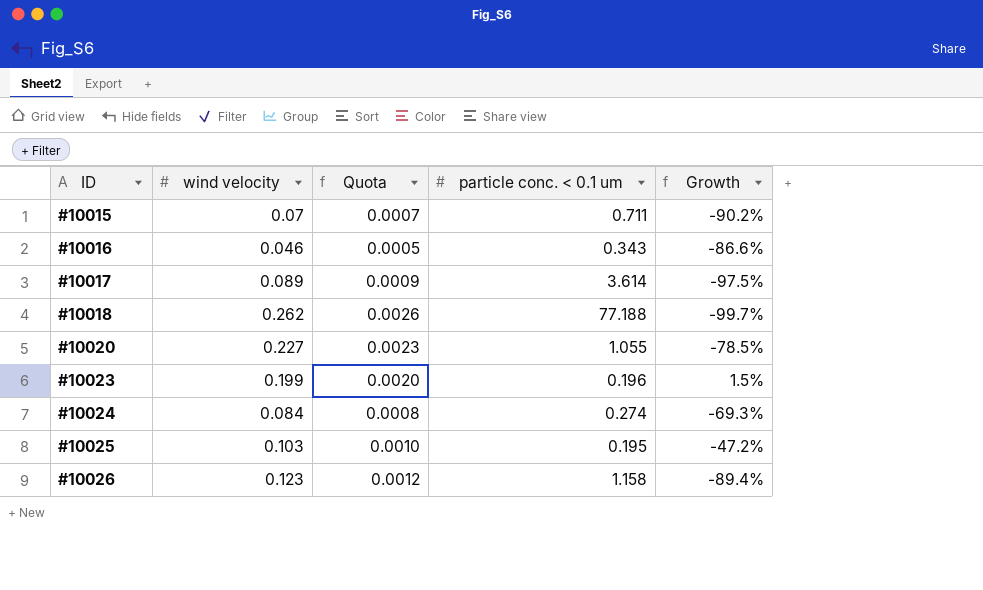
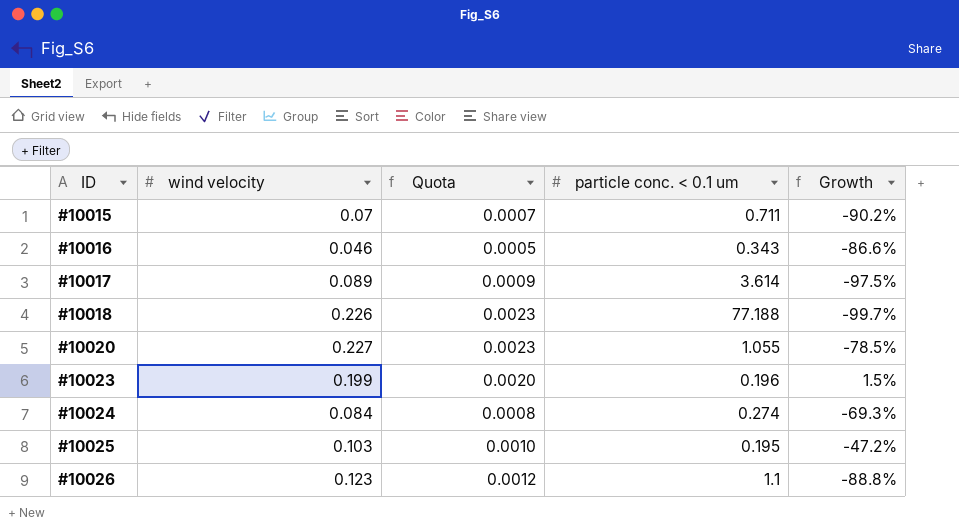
#10018 | wind velocity: 0.262 -> 0.226
#10018 | Quota: 0.0026 -> 0.0023
#10026 | particle conc. < 0.1 um: 1.158 -> 1.1
#10026 | Growth: -89.4% -> -88.8%

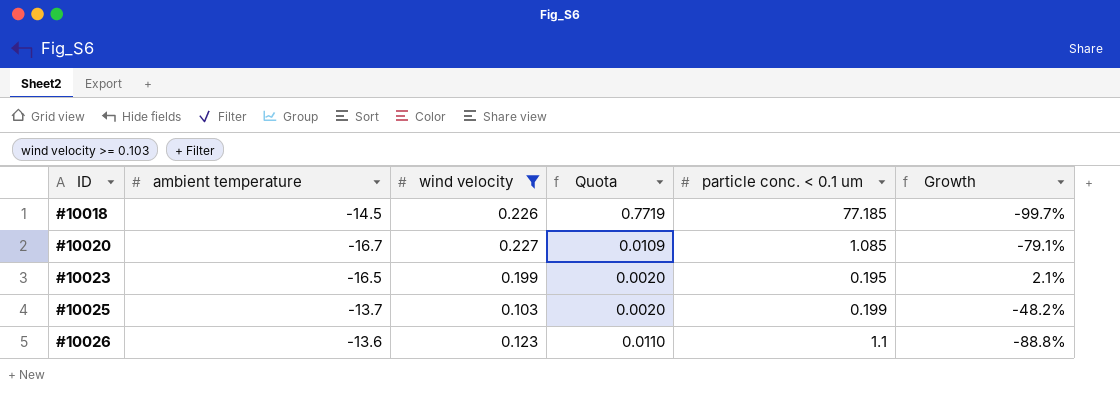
filter: none -> wind velocity >= 0.103
column ambient temperature | position: none -> 2
column Quota | formula: [wind velocity] * 0.01 -> [particle conc. < 0.1 um] * 0.01
#10018 | particle conc. < 0.1 um: 77.188 -> 77.185
#10020 | particle conc. < 0.1 um: 1.055 -> 1.085
#10020 | Growth: -78.5% -> -79.1%
#10023 | particle conc. < 0.1 um: 0.196 -> 0.195
#10023 | Growth: 1.5% -> 2.1%
#10025 | particle conc. < 0.1 um: 0.195 -> 0.199
#10025 | Growth: -47.2% -> -48.2%

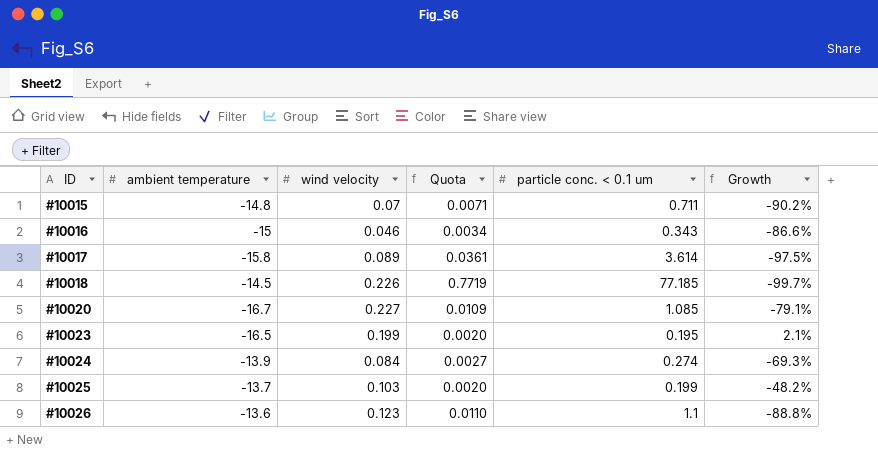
filter: wind velocity >= 0.103 -> none

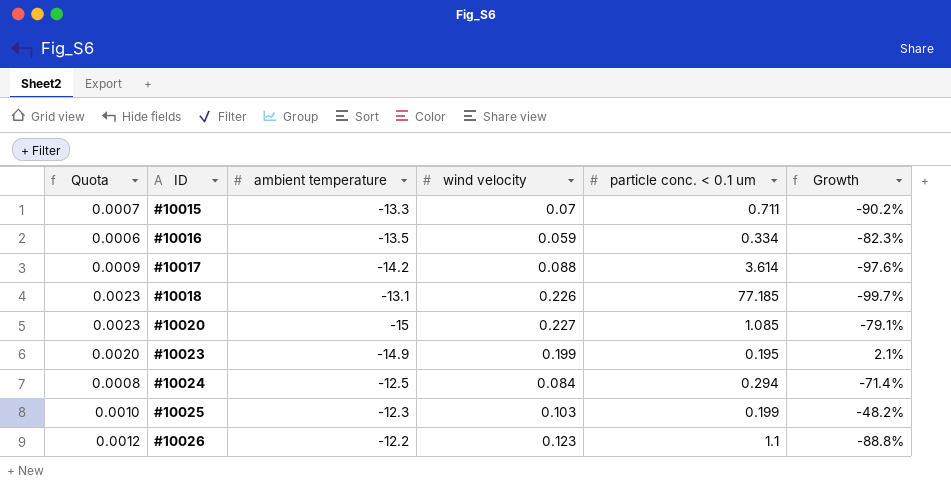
column Quota | formula: [particle conc. < 0.1 um] * 0.01 -> [wind velocity] * 0.01
column Quota | position: 4 -> 1
#10015 | ambient temperature: -14.8 -> -13.3
#10016 | ambient temperature: -15 -> -13.5
#10016 | wind velocity: 0.046 -> 0.059
#10016 | particle conc. < 0.1 um: 0.343 -> 0.334
#10016 | Growth: -86.6% -> -82.3%
#10017 | ambient temperature: -15.8 -> -14.2
#10017 | wind velocity: 0.089 -> 0.088
#10017 | Growth: -97.5% -> -97.6%
#10018 | ambient temperature: -14.5 -> -13.1
#10020 | ambient temperature: -16.7 -> -15
#10023 | ambient temperature: -16.5 -> -14.9
#10024 | ambient temperature: -13.9 -> -12.5
#10024 | particle conc. < 0.1 um: 0.274 -> 0.294
#10024 | Growth: -69.3% -> -71.4%
#10025 | ambient temperature: -13.7 -> -12.3
#10026 | ambient temperature: -13.6 -> -12.2

